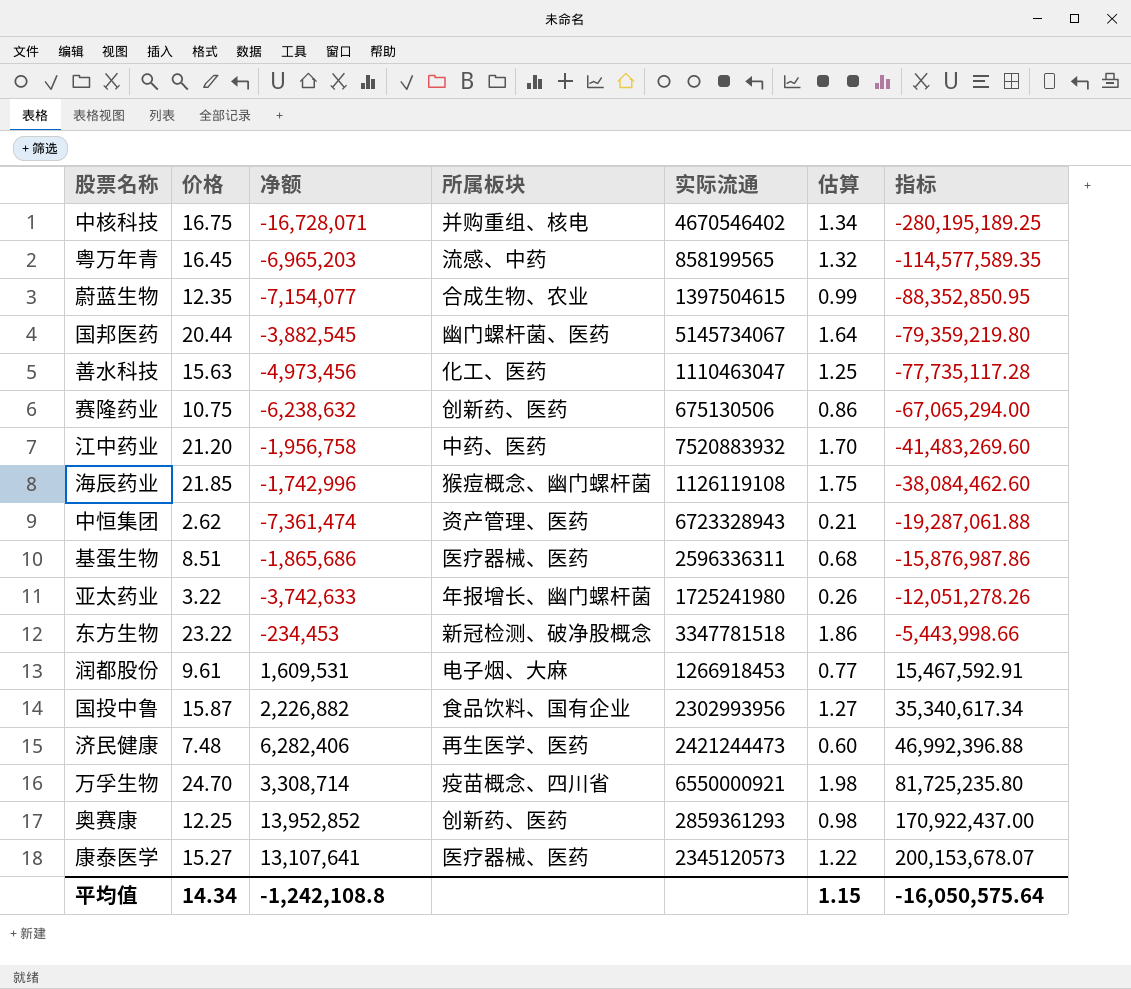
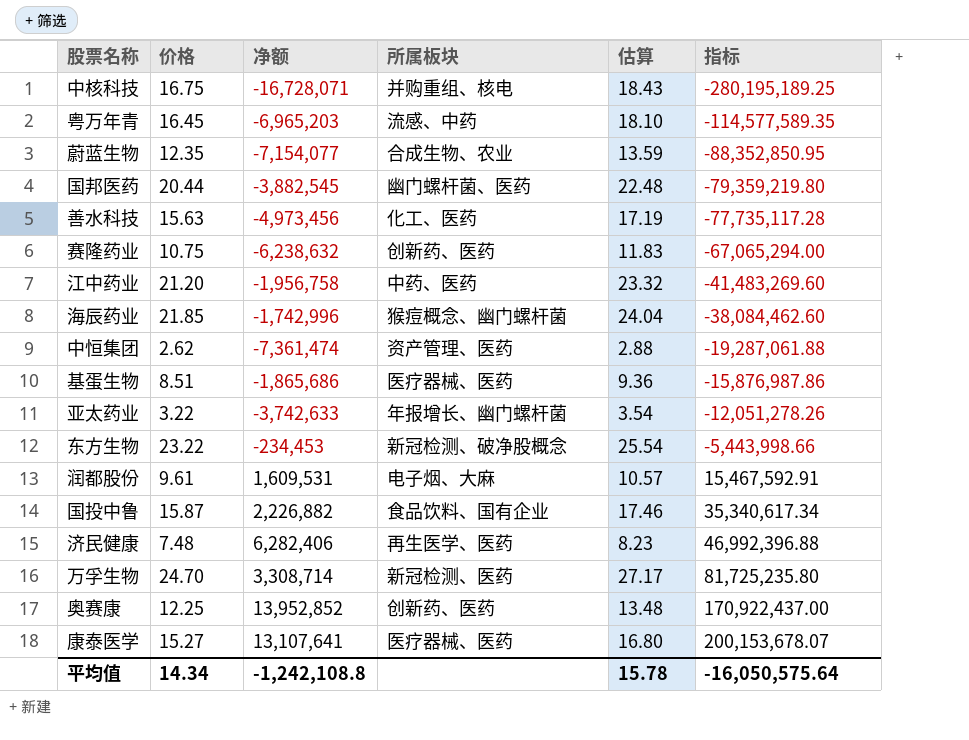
column 实际流通 | position: 5 -> none
column 估算 | formula: [价格] * 0.08 -> [价格] * 1.1
万孚生物 | 所属板块: 疫苗概念、四川省 -> 新冠检测、医药
平均值 | 估算: 1.15 -> 15.78

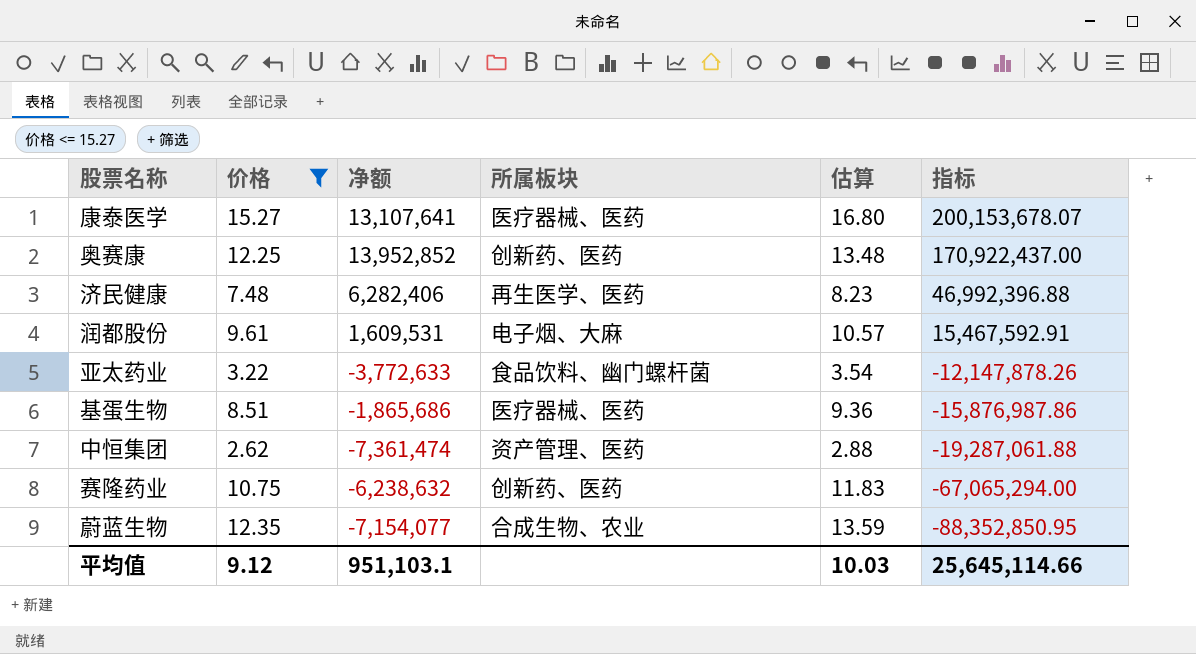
filter: none -> 价格 <= 15.27
row order: 指标 ascending -> 指标 descending
亚太药业 | 净额: -3,742,633 -> -3,772,633
亚太药业 | 所属板块: 年报增长、幽门螺杆菌 -> 食品饮料、幽门螺杆菌
亚太药业 | 指标: -12,051,278.26 -> -12,147,878.26
平均值 | 价格: 14.34 -> 9.12
平均值 | 净额: -1,242,108.8 -> 951,103.1
平均值 | 估算: 15.78 -> 10.03
平均值 | 指标: -16,050,575.64 -> 25,645,114.66

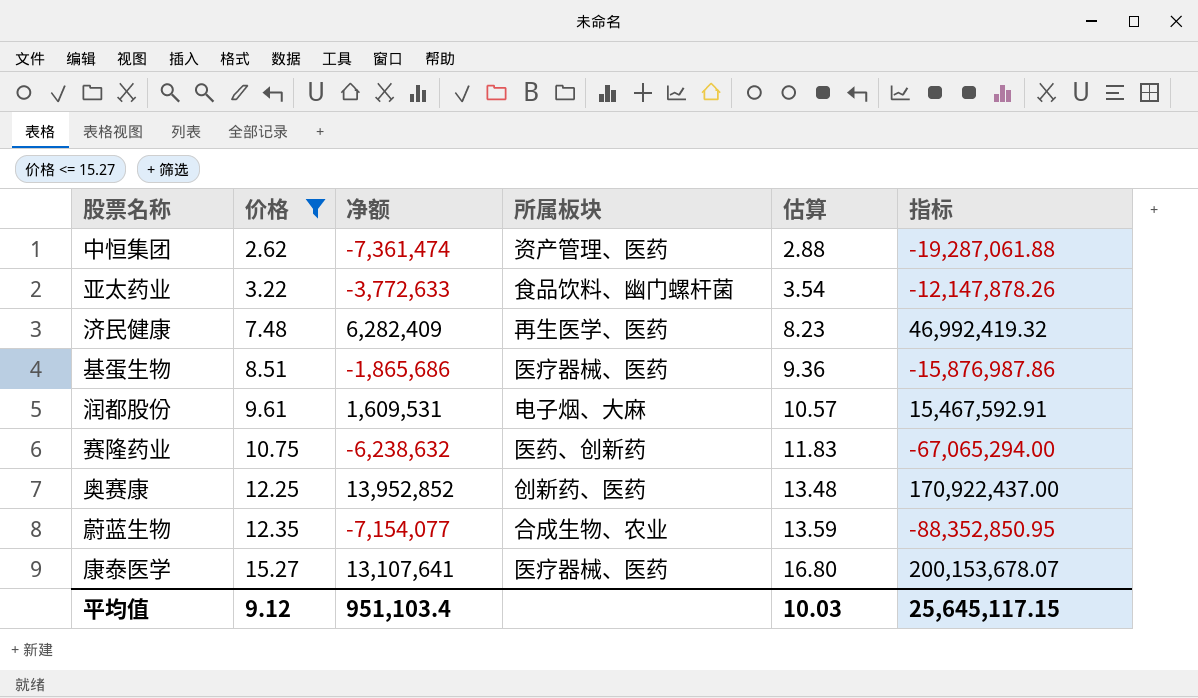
row order: 指标 descending -> 价格 ascending
济民健康 | 净额: 6,282,406 -> 6,282,409
济民健康 | 指标: 46,992,396.88 -> 46,992,419.32
赛隆药业 | 所属板块: 创新药、医药 -> 医药、创新药
平均值 | 净额: 951,103.1 -> 951,103.4
平均值 | 指标: 25,645,114.66 -> 25,645,117.15

